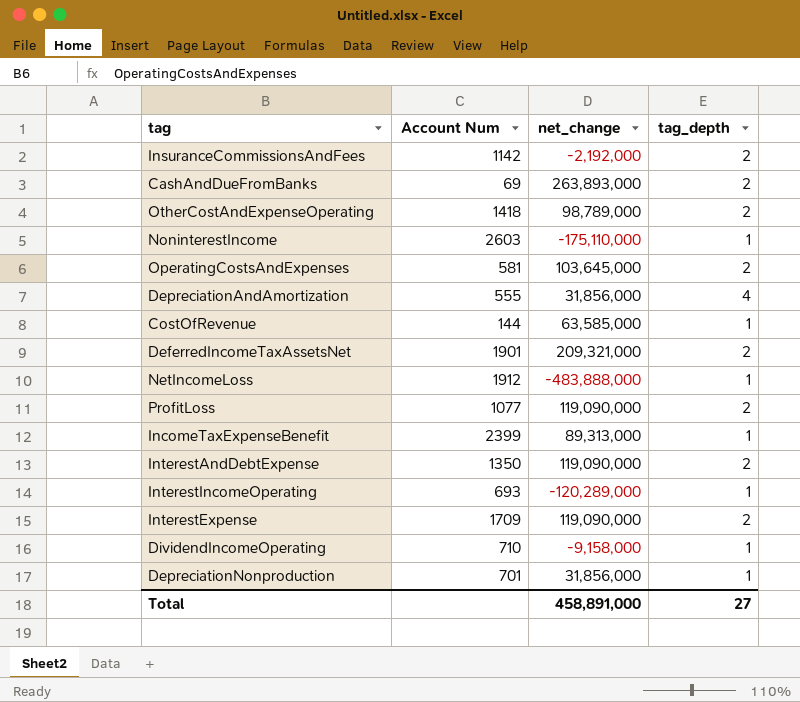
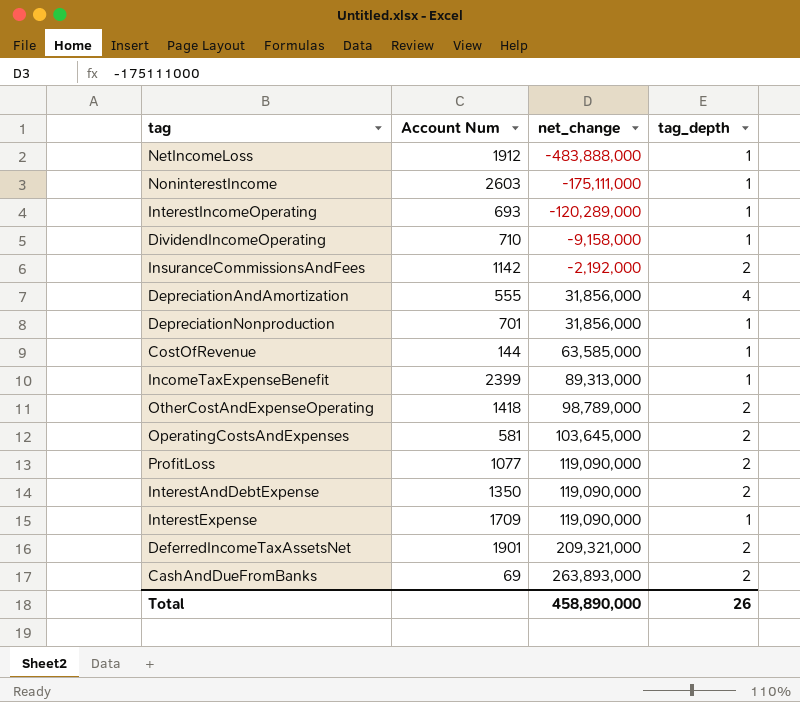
row order: none -> net_change ascending
NoninterestIncome | net_change: -175,110,000 -> -175,111,000
InterestExpense | tag_depth: 2 -> 1
Total | net_change: 458,891,000 -> 458,890,000
Total | tag_depth: 27 -> 26

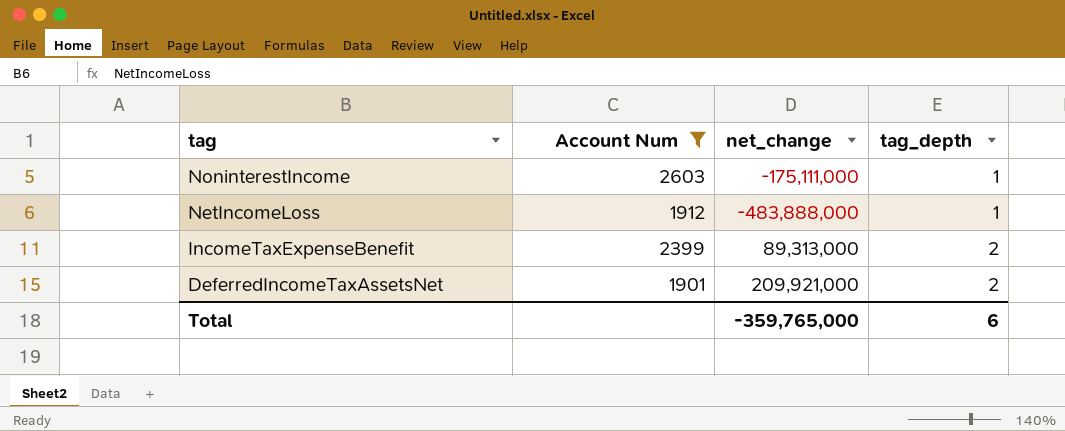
filter: none -> Account Num >= 1901
row order: net_change ascending -> tag descending
IncomeTaxExpenseBenefit | tag_depth: 1 -> 2
DeferredIncomeTaxAssetsNet | net_change: 209,321,000 -> 209,921,000
Total | net_change: 458,890,000 -> -359,765,000
Total | tag_depth: 26 -> 6

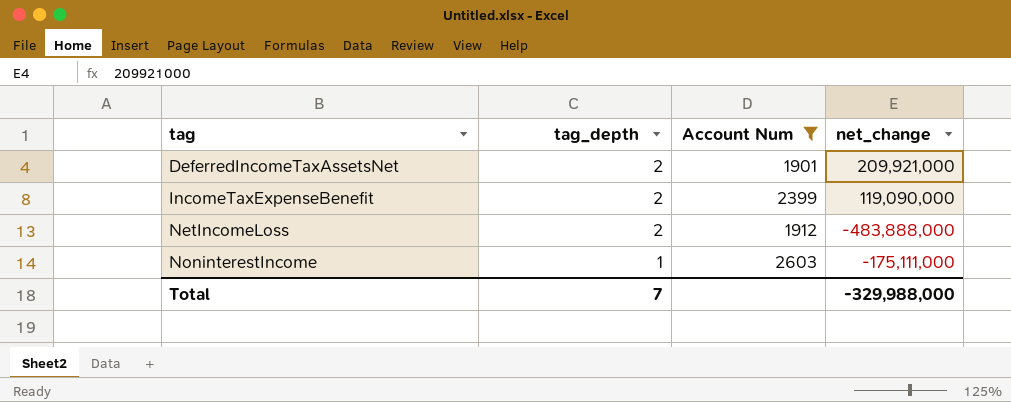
row order: tag descending -> tag ascending
column tag_depth | position: 4 -> 2
IncomeTaxExpenseBenefit | net_change: 89,313,000 -> 119,090,000
NetIncomeLoss | tag_depth: 1 -> 2
Total | tag_depth: 6 -> 7
Total | net_change: -359,765,000 -> -329,988,000

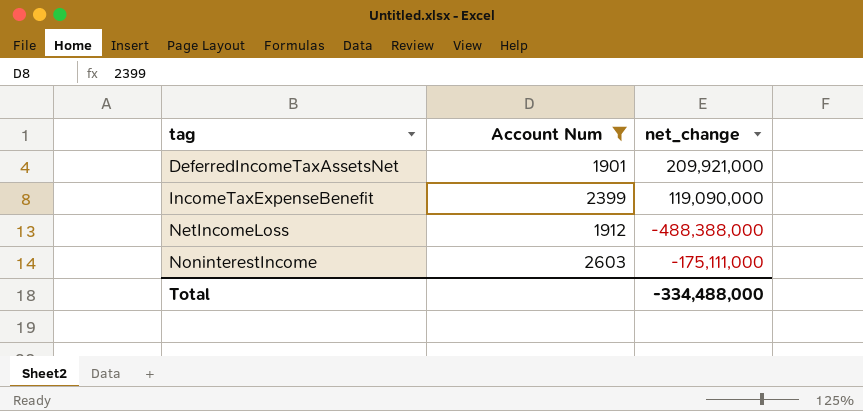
column tag_depth | position: 2 -> none
NetIncomeLoss | net_change: -483,888,000 -> -488,388,000
Total | net_change: -329,988,000 -> -334,488,000

